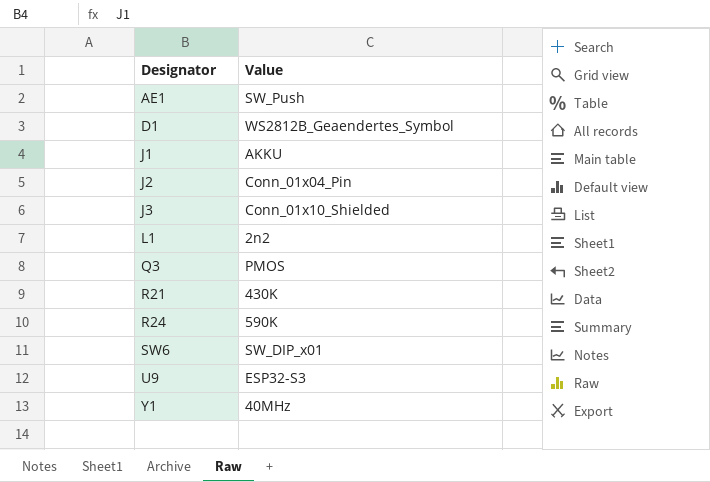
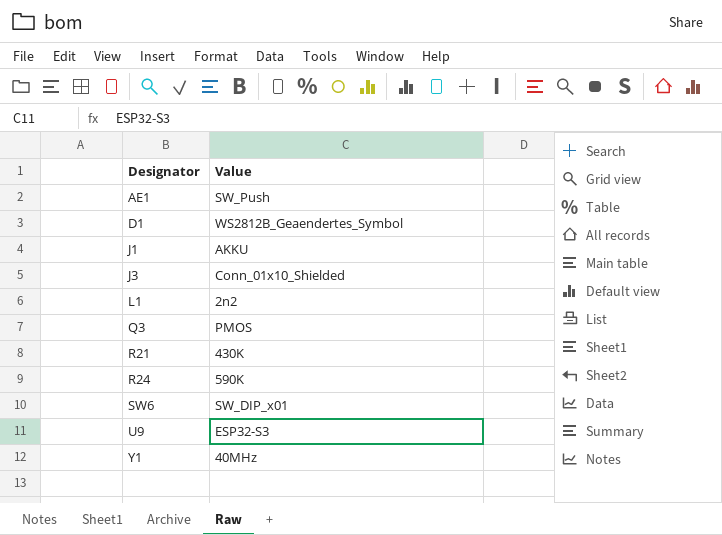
row J2: Conn_01x04_Pin -> none

